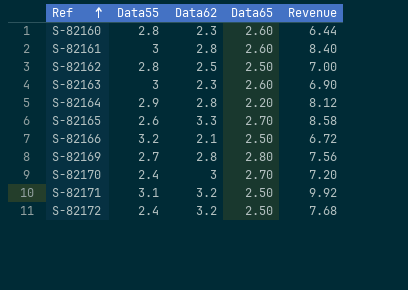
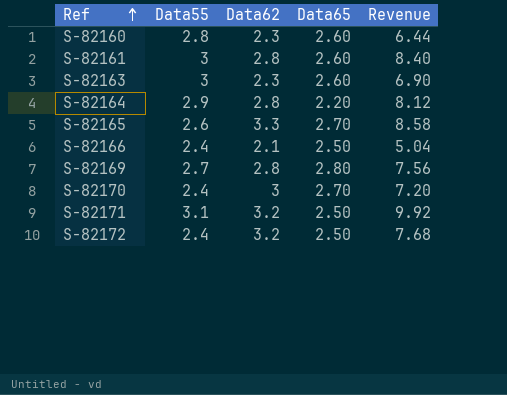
row S-82162: 2.8 | 2.5 | 2.50 | 7.00 -> none
S-82166 | Data55: 3.2 -> 2.4
S-82166 | Revenue: 6.72 -> 5.04

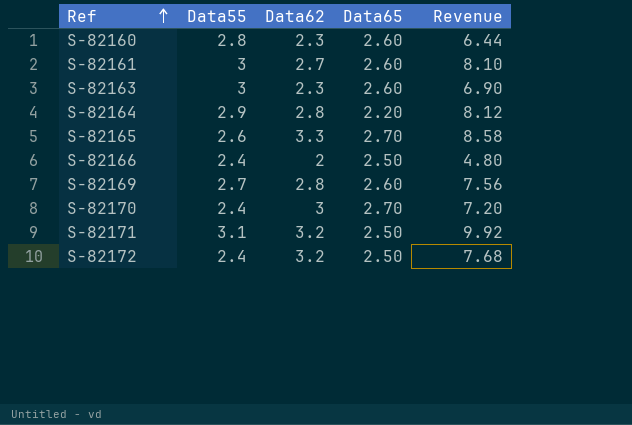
S-82161 | Data62: 2.8 -> 2.7
S-82161 | Revenue: 8.40 -> 8.10
S-82166 | Data62: 2.1 -> 2
S-82166 | Revenue: 5.04 -> 4.80
S-82169 | Data65: 2.80 -> 2.60

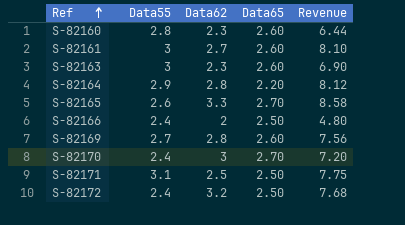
S-82171 | Data62: 3.2 -> 2.5
S-82171 | Revenue: 9.92 -> 7.75

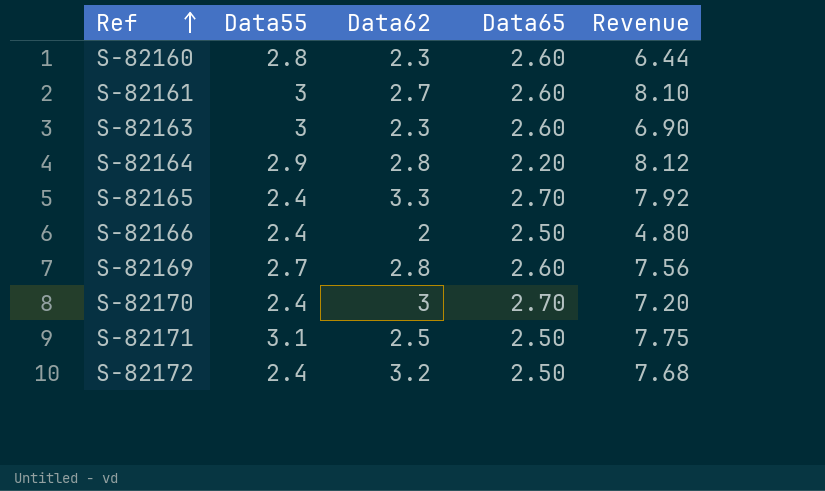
S-82165 | Data55: 2.6 -> 2.4
S-82165 | Revenue: 8.58 -> 7.92

